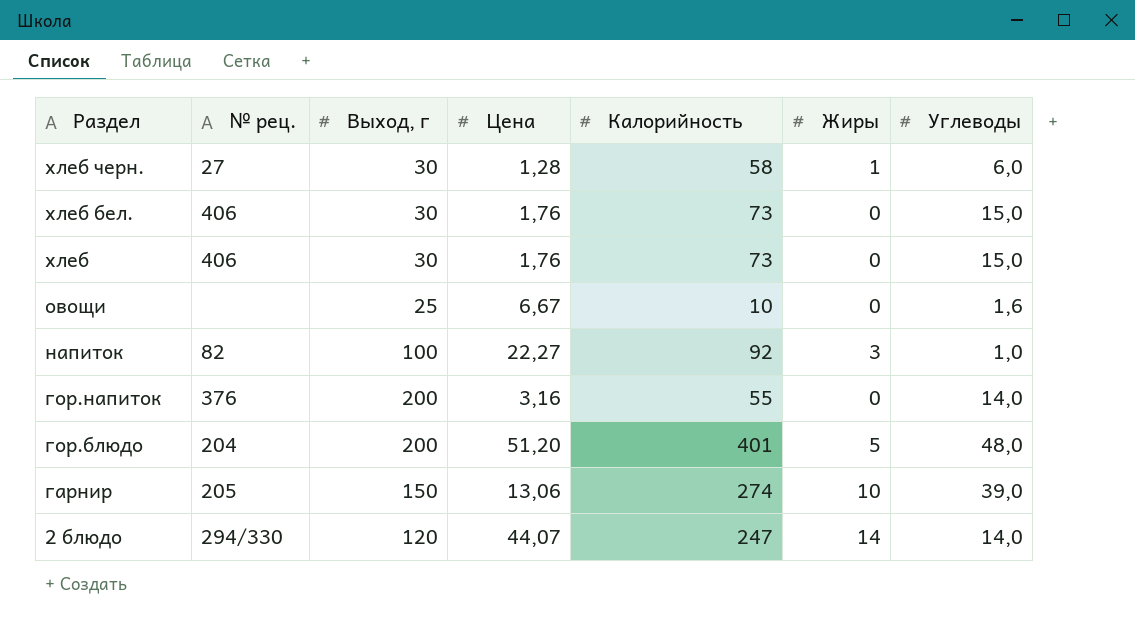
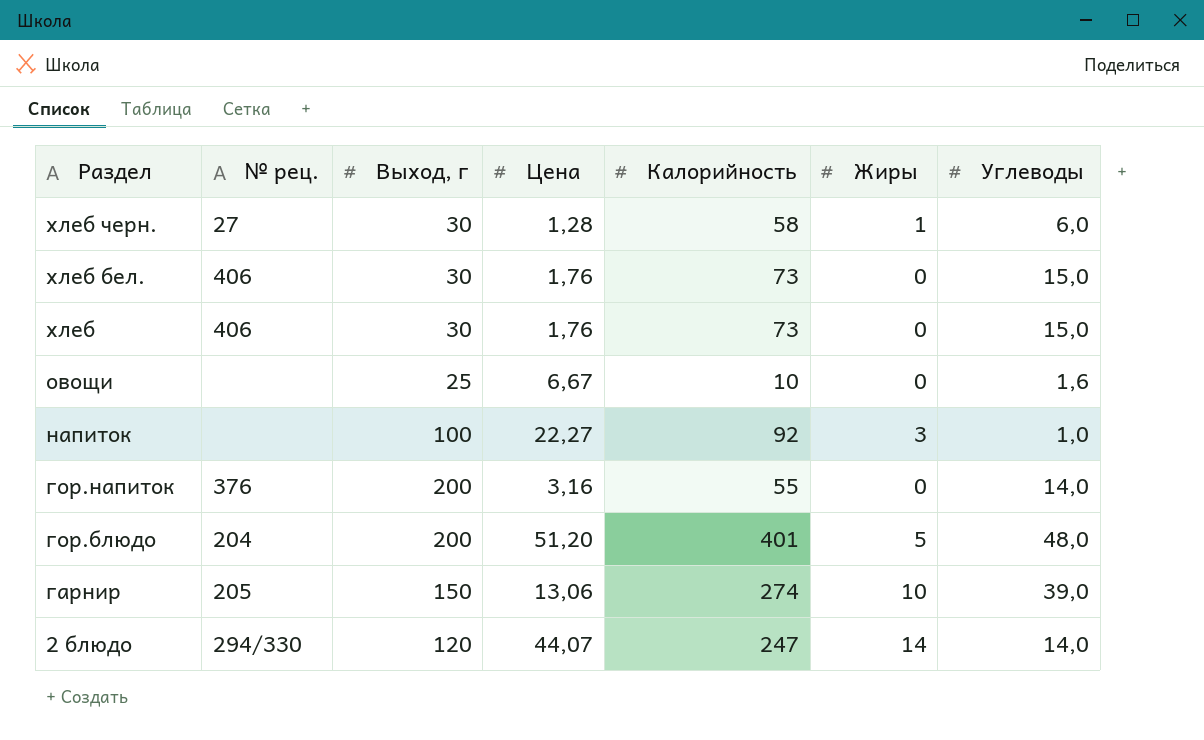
напиток | № рец.: 82 -> none

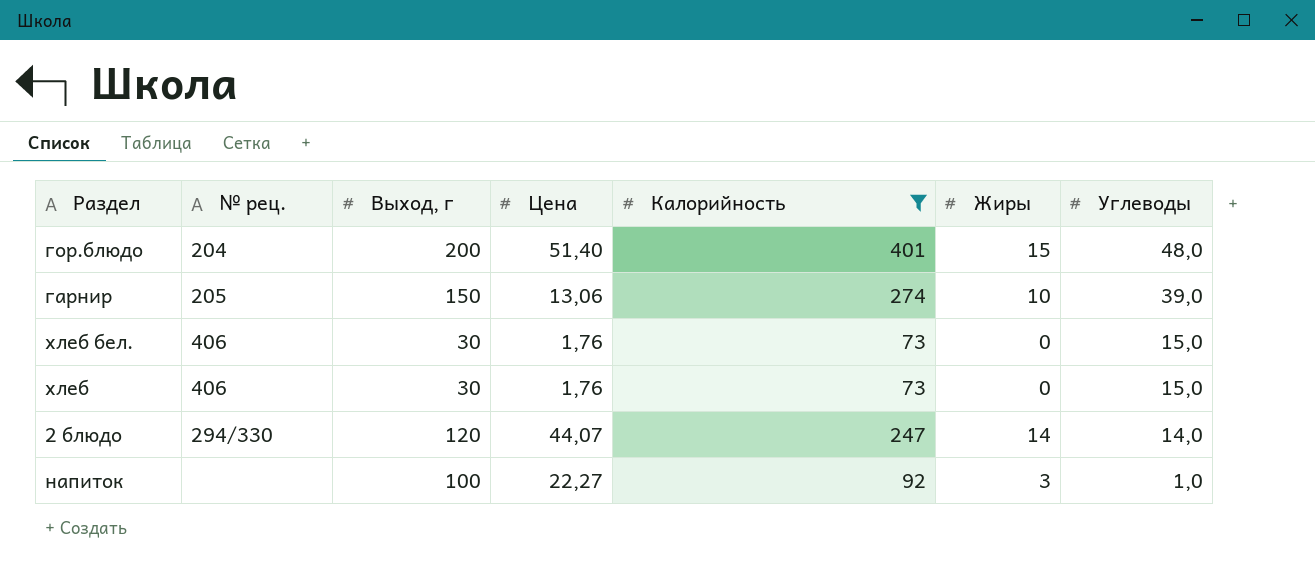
filter: none -> Калорийность >= 73
row order: Раздел descending -> Углеводы descending
гор.блюдо | Цена: 51,20 -> 51,40
гор.блюдо | Жиры: 5 -> 15

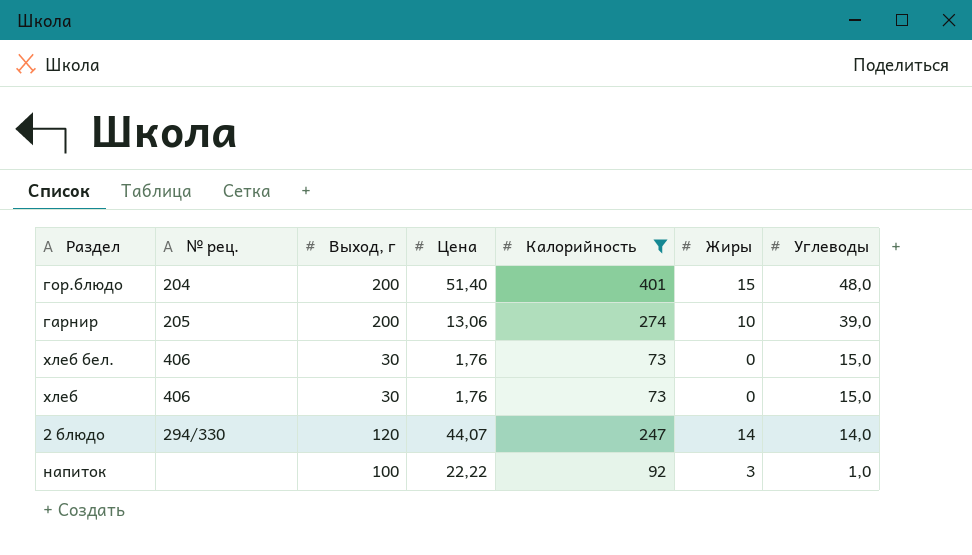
гарнир | Выход, г: 150 -> 200
напиток | Цена: 22,27 -> 22,22

